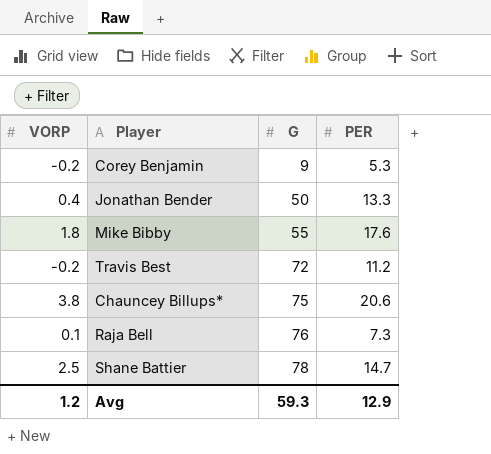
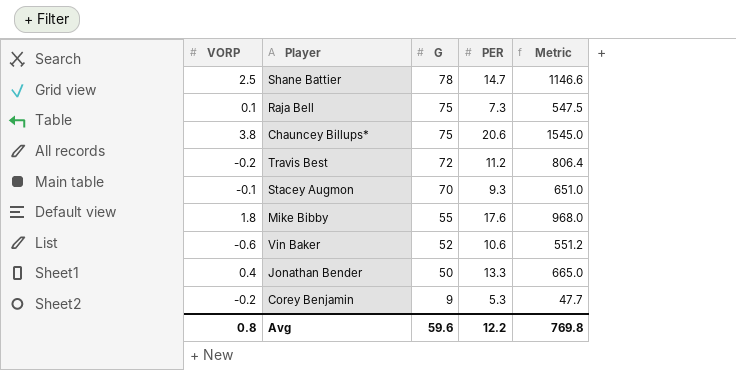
row order: G ascending -> G descending
column Metric | formula: none -> [G] * [PER]
Raja Bell | G: 76 -> 75
row Stacey Augmon: none -> -0.1 | 70 | 9.3 | 651.0
row Vin Baker: none -> -0.6 | 52 | 10.6 | 551.2
Avg | VORP: 1.2 -> 0.8
Avg | G: 59.3 -> 59.6
Avg | PER: 12.9 -> 12.2

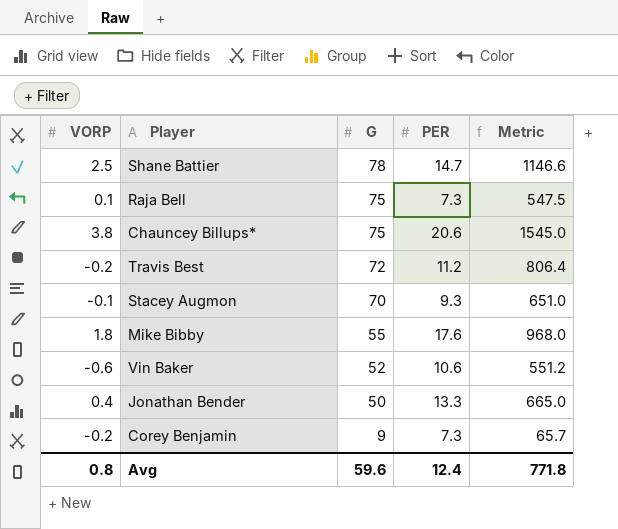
Corey Benjamin | PER: 5.3 -> 7.3
Corey Benjamin | Metric: 47.7 -> 65.7
Avg | PER: 12.2 -> 12.4
Avg | Metric: 769.8 -> 771.8

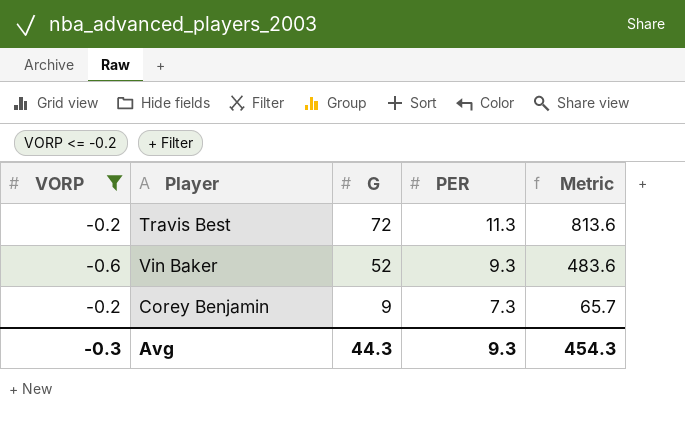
filter: none -> VORP <= -0.2
Travis Best | PER: 11.2 -> 11.3
Travis Best | Metric: 806.4 -> 813.6
Vin Baker | PER: 10.6 -> 9.3
Vin Baker | Metric: 551.2 -> 483.6
Avg | VORP: 0.8 -> -0.3
Avg | G: 59.6 -> 44.3
Avg | PER: 12.4 -> 9.3
Avg | Metric: 771.8 -> 454.3

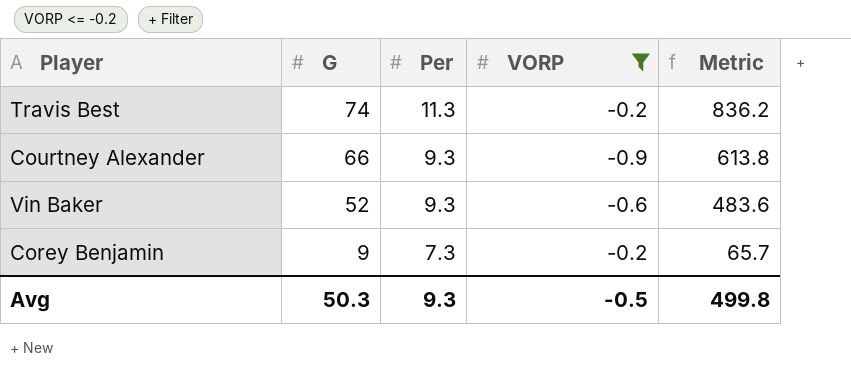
column name: PER -> Per
column VORP | position: 1 -> 4
Travis Best | G: 72 -> 74
Travis Best | Metric: 813.6 -> 836.2
row Courtney Alexander: none -> 66 | 9.3 | -0.9 | 613.8
Avg | G: 44.3 -> 50.3
Avg | VORP: -0.3 -> -0.5
Avg | Metric: 454.3 -> 499.8

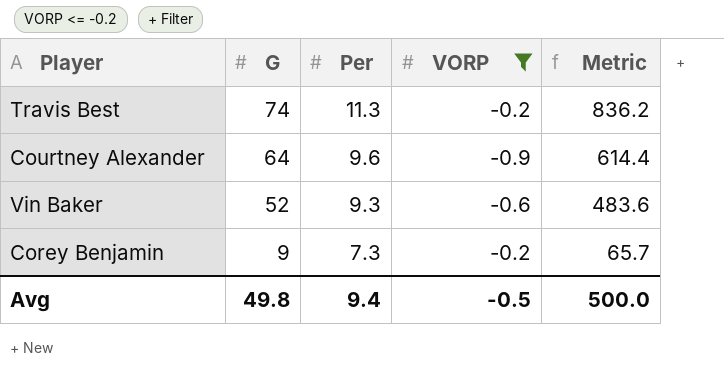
Courtney Alexander | G: 66 -> 64
Courtney Alexander | Per: 9.3 -> 9.6
Courtney Alexander | Metric: 613.8 -> 614.4
Avg | G: 50.3 -> 49.8
Avg | Per: 9.3 -> 9.4
Avg | Metric: 499.8 -> 500.0

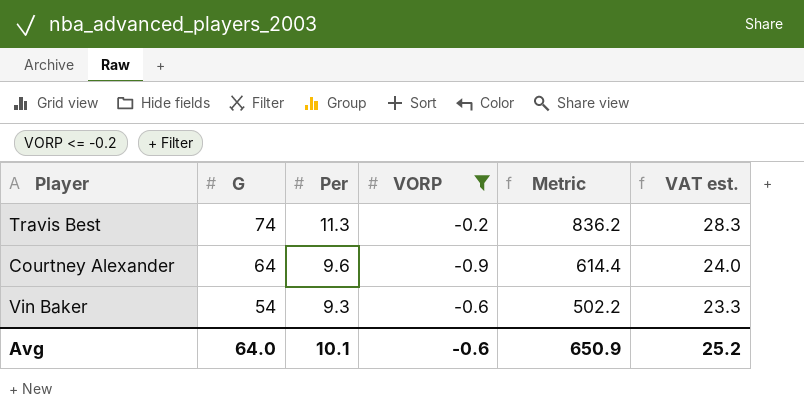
column VAT est. | formula: none -> [Per] * 2.5
row Corey Benjamin: 9 | 7.3 | -0.2 | 65.7 -> none
Vin Baker | G: 52 -> 54
Vin Baker | Metric: 483.6 -> 502.2
Avg | G: 49.8 -> 64.0
Avg | Per: 9.4 -> 10.1
Avg | VORP: -0.5 -> -0.6
Avg | Metric: 500.0 -> 650.9

